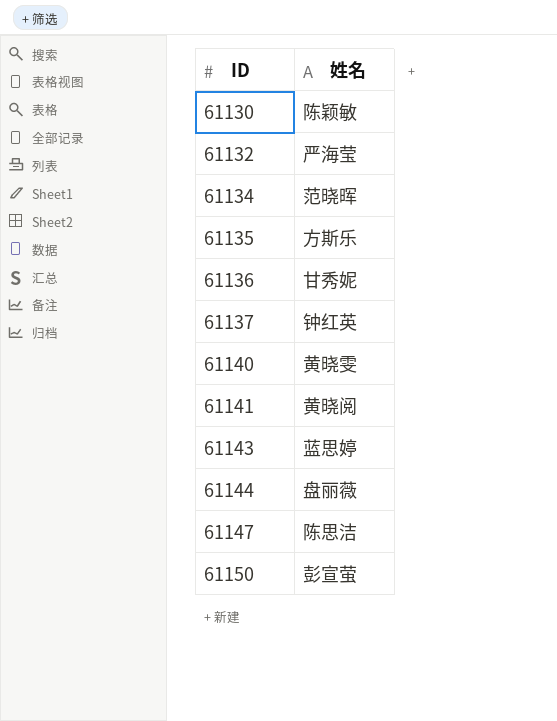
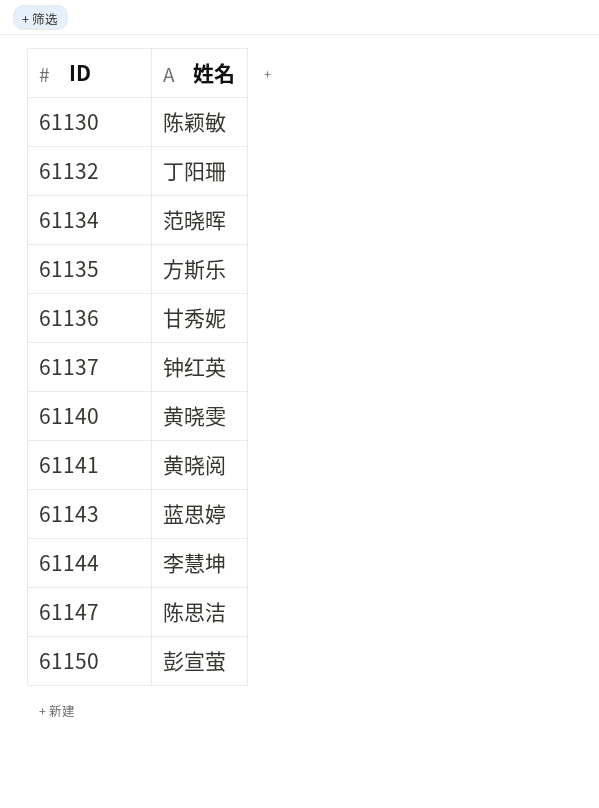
61132 | 姓名: 严海莹 -> 丁阳珊
61144 | 姓名: 盘丽薇 -> 李慧坤

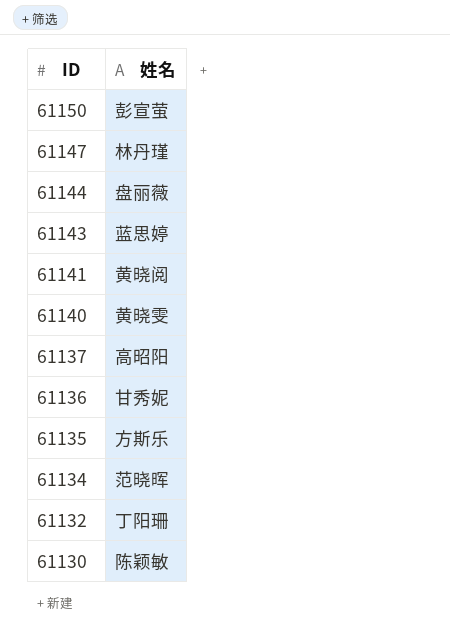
row order: ID ascending -> ID descending
61147 | 姓名: 陈思洁 -> 林丹瑾
61144 | 姓名: 李慧坤 -> 盘丽薇
61137 | 姓名: 钟红英 -> 高昭阳

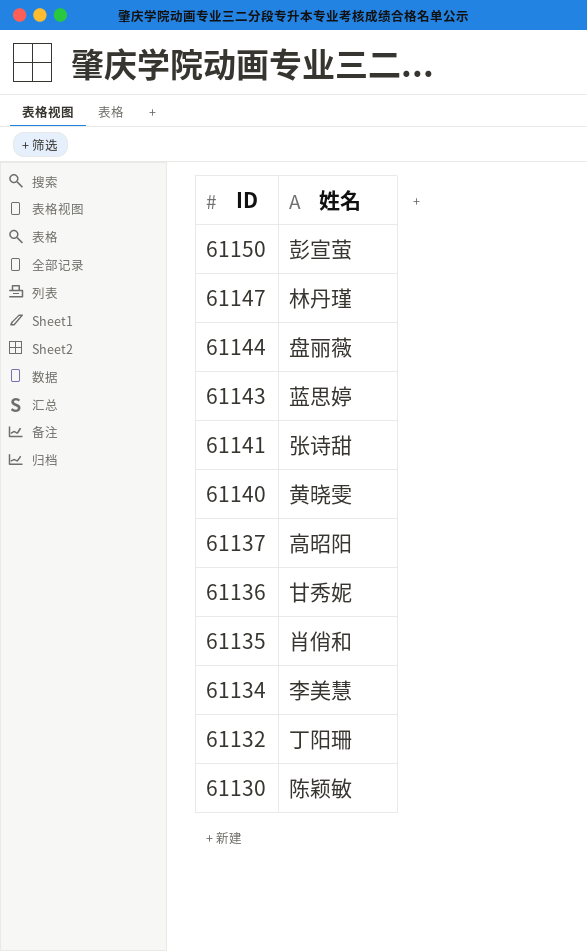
61141 | 姓名: 黄晓阅 -> 张诗甜
61135 | 姓名: 方斯乐 -> 肖俏和
61134 | 姓名: 范晓晖 -> 李美慧

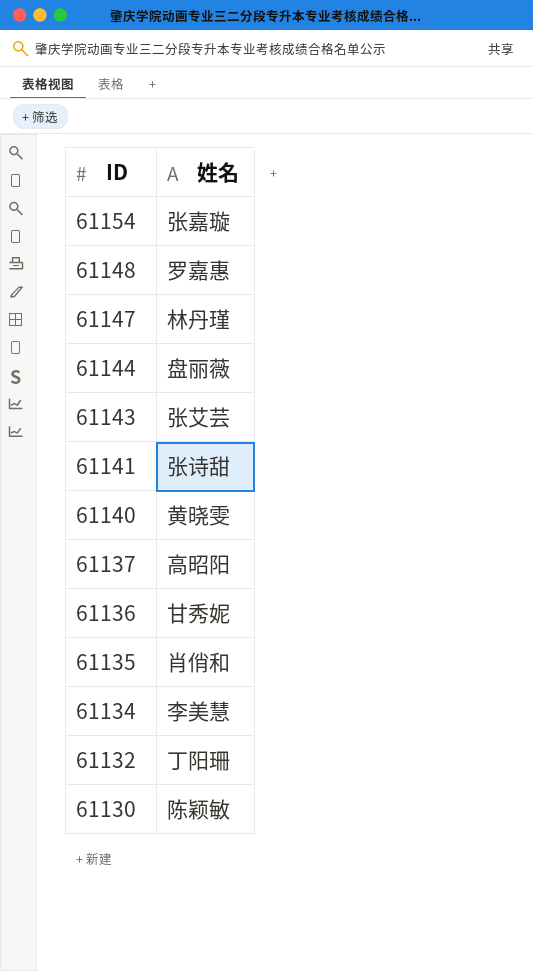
row 61150: 彭宣萤 -> none
row 61154: none -> 张嘉璇
row 61148: none -> 罗嘉惠
61143 | 姓名: 蓝思婷 -> 张艾芸

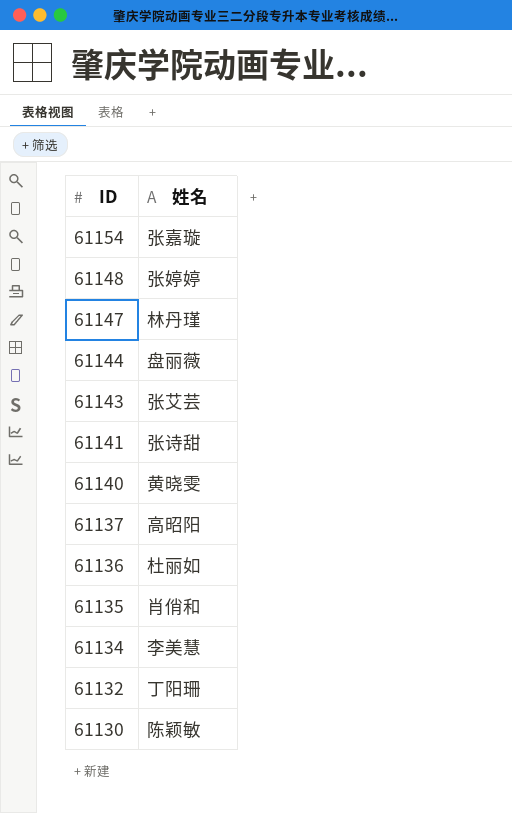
61148 | 姓名: 罗嘉惠 -> 张婷婷
61136 | 姓名: 甘秀妮 -> 杜丽如

